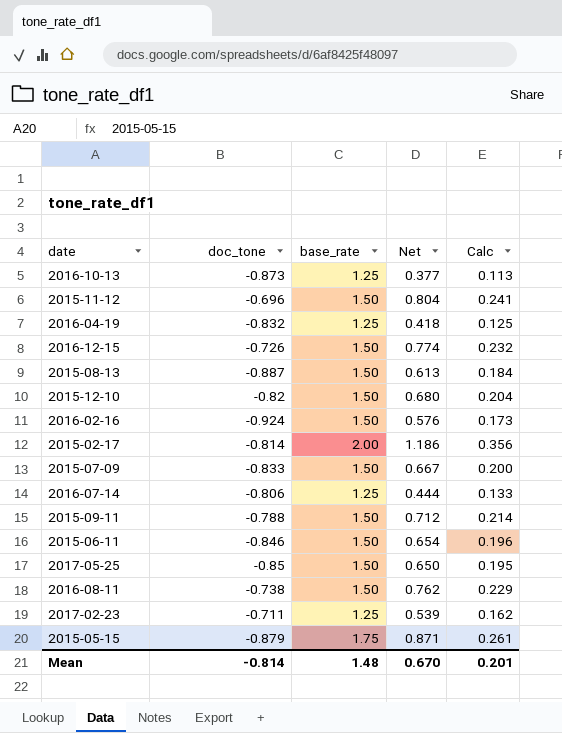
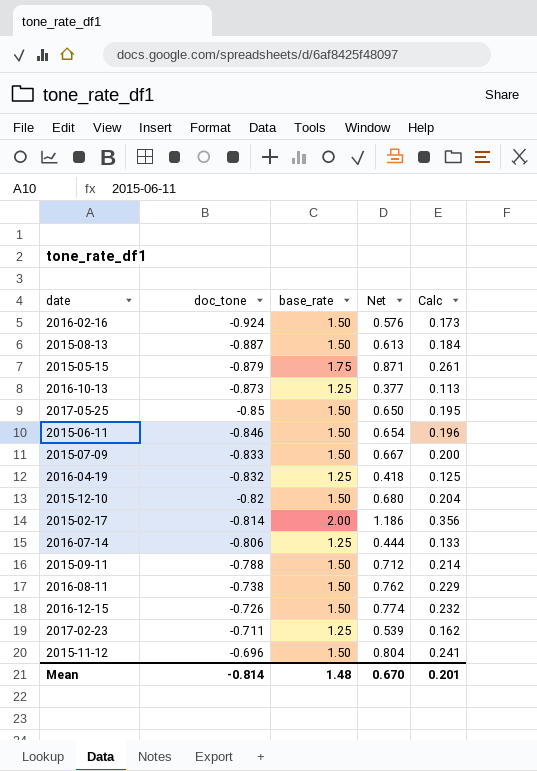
row order: none -> doc_tone ascending

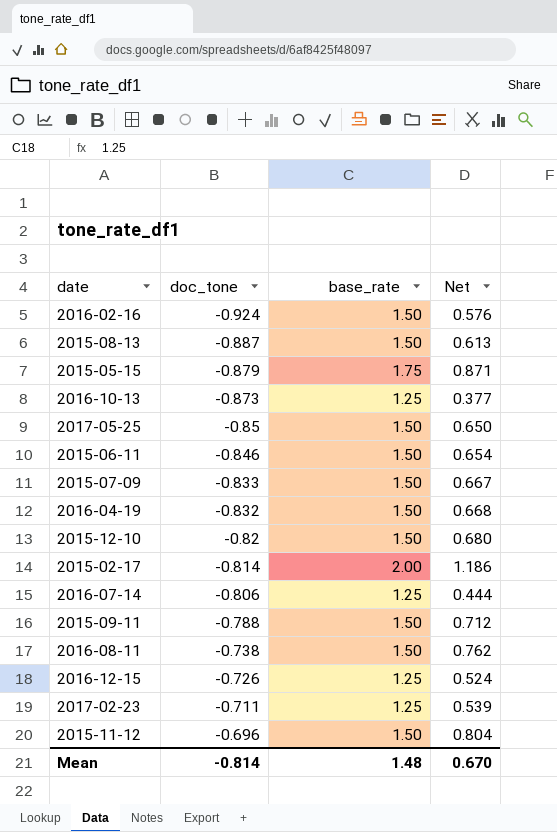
column Calc | formula: [Net] * 0.3 -> none
2016-04-19 | base_rate: 1.25 -> 1.50
2016-04-19 | Net: 0.418 -> 0.668
2016-12-15 | base_rate: 1.50 -> 1.25
2016-12-15 | Net: 0.774 -> 0.524

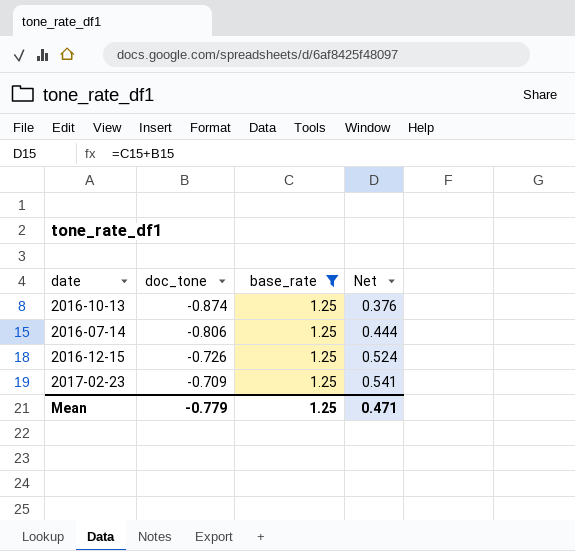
filter: none -> base_rate = 1.25
2016-10-13 | doc_tone: -0.873 -> -0.874
2016-10-13 | Net: 0.377 -> 0.376
2017-02-23 | doc_tone: -0.711 -> -0.709
2017-02-23 | Net: 0.539 -> 0.541
Mean | doc_tone: -0.814 -> -0.779
Mean | base_rate: 1.48 -> 1.25
Mean | Net: 0.670 -> 0.471

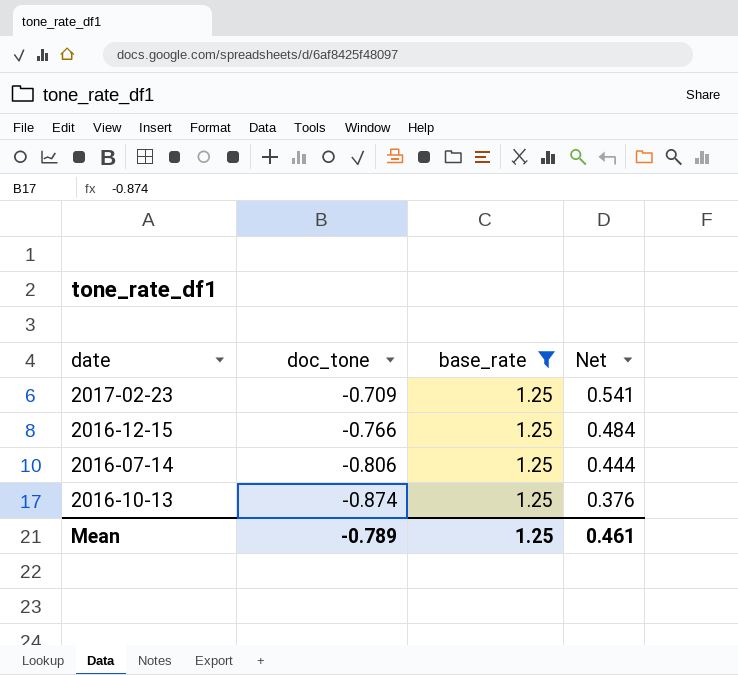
row order: doc_tone ascending -> doc_tone descending
2016-12-15 | doc_tone: -0.726 -> -0.766
2016-12-15 | Net: 0.524 -> 0.484
Mean | doc_tone: -0.779 -> -0.789
Mean | Net: 0.471 -> 0.461

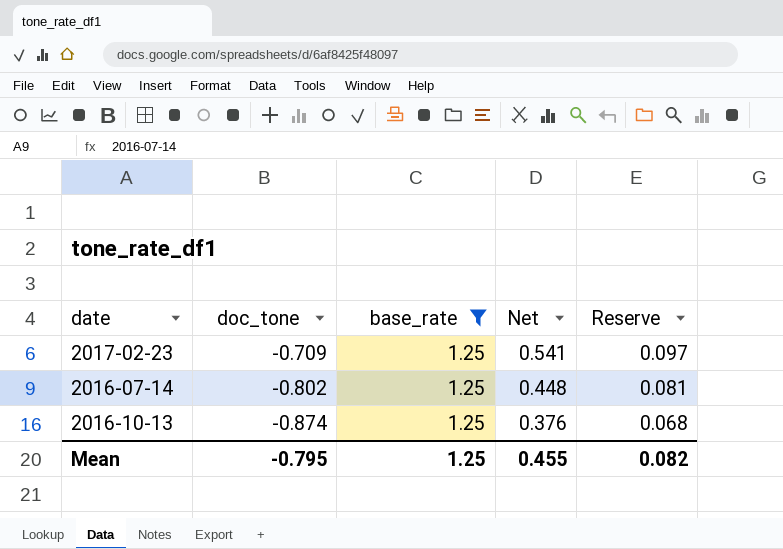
column Reserve | formula: none -> [Net] * 0.18
row 2016-12-15: -0.766 | 1.25 | 0.484 -> none
2016-07-14 | doc_tone: -0.806 -> -0.802
2016-07-14 | Net: 0.444 -> 0.448
Mean | doc_tone: -0.789 -> -0.795
Mean | Net: 0.461 -> 0.455

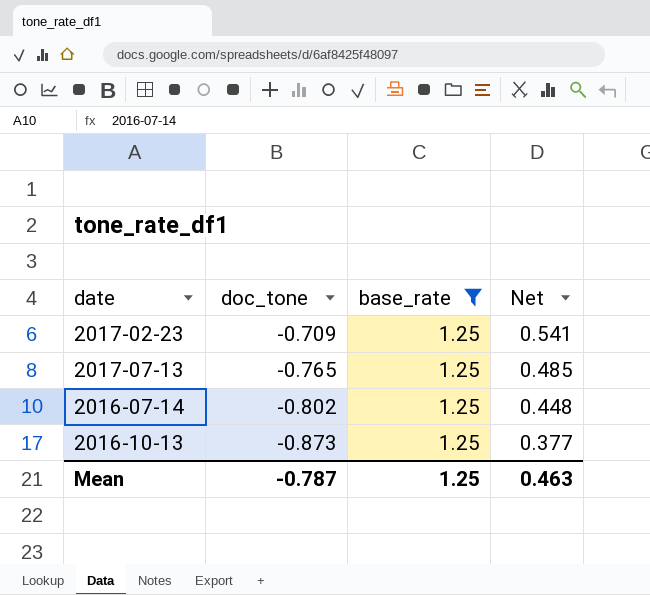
column Reserve | formula: [Net] * 0.18 -> none
row 2017-07-13: none -> -0.765 | 1.25 | 0.485
2016-10-13 | doc_tone: -0.874 -> -0.873
2016-10-13 | Net: 0.376 -> 0.377
Mean | doc_tone: -0.795 -> -0.787
Mean | Net: 0.455 -> 0.463

